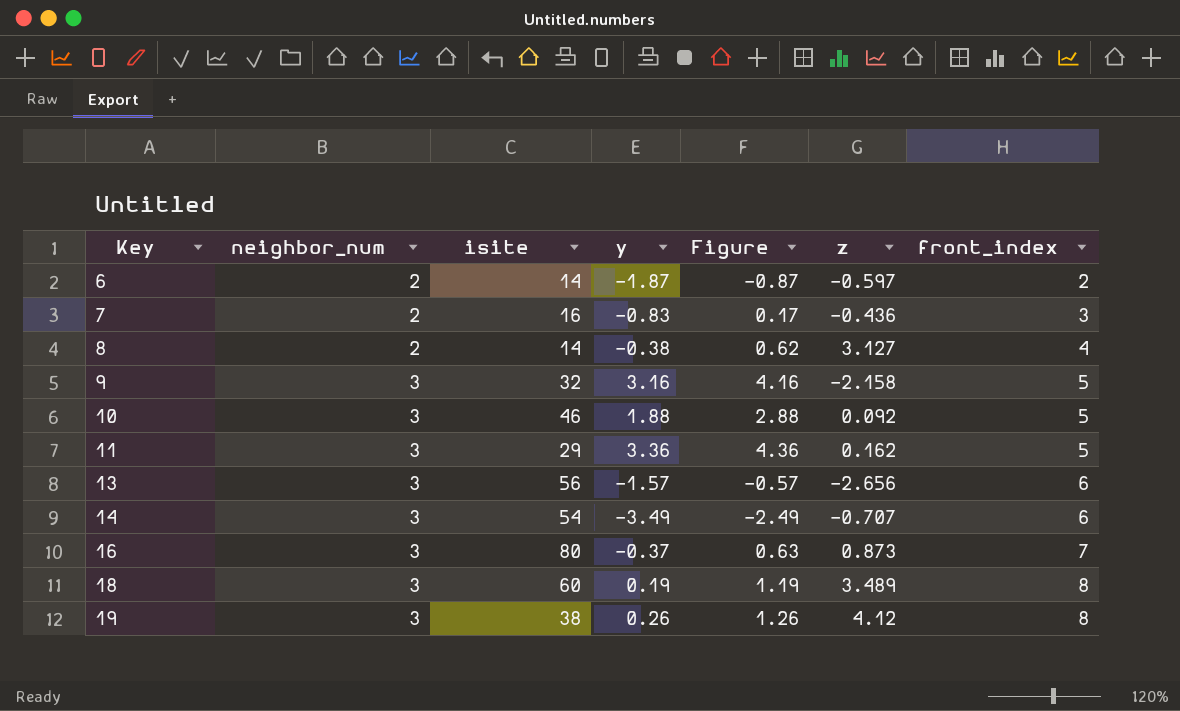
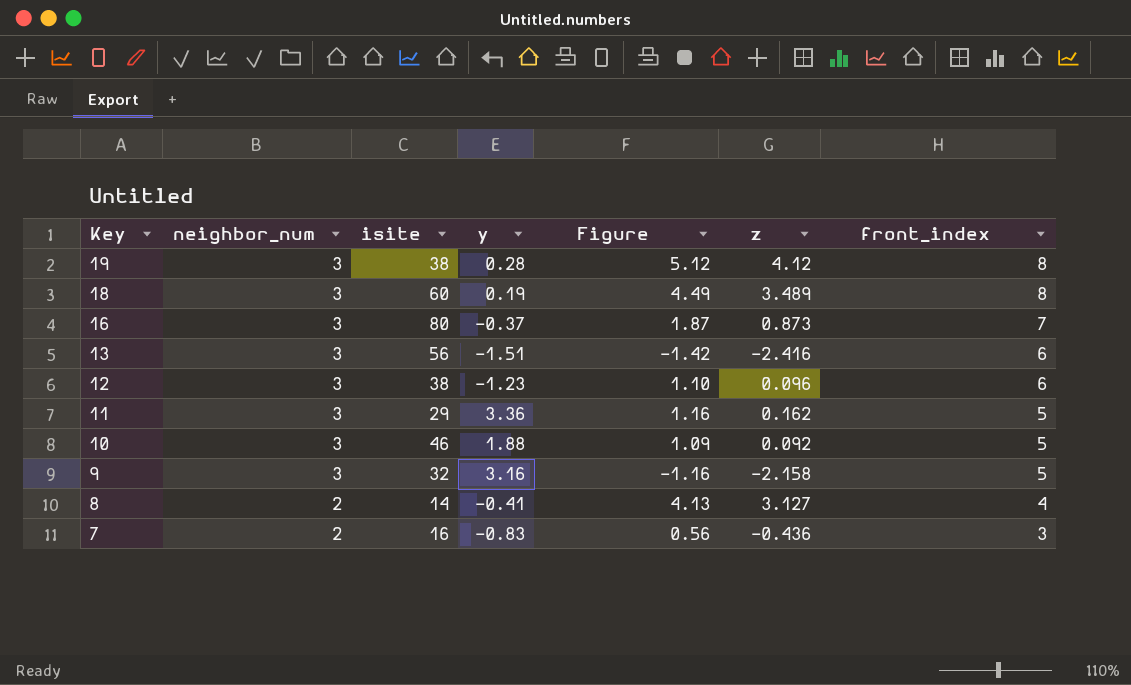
row order: Key ascending -> Key descending
column Figure | formula: [y] + 1 -> [z] + 1
row 6: 2 | 14 | -1.87 | -0.87 | -0.597 | 2 -> none
row 14: 3 | 54 | -3.49 | -2.49 | -0.707 | 6 -> none
19 | y: 0.26 -> 0.28
13 | y: -1.57 -> -1.51
13 | z: -2.656 -> -2.416
row 12: none -> 3 | 38 | -1.23 | 1.10 | 0.096 | 6
8 | y: -0.38 -> -0.41

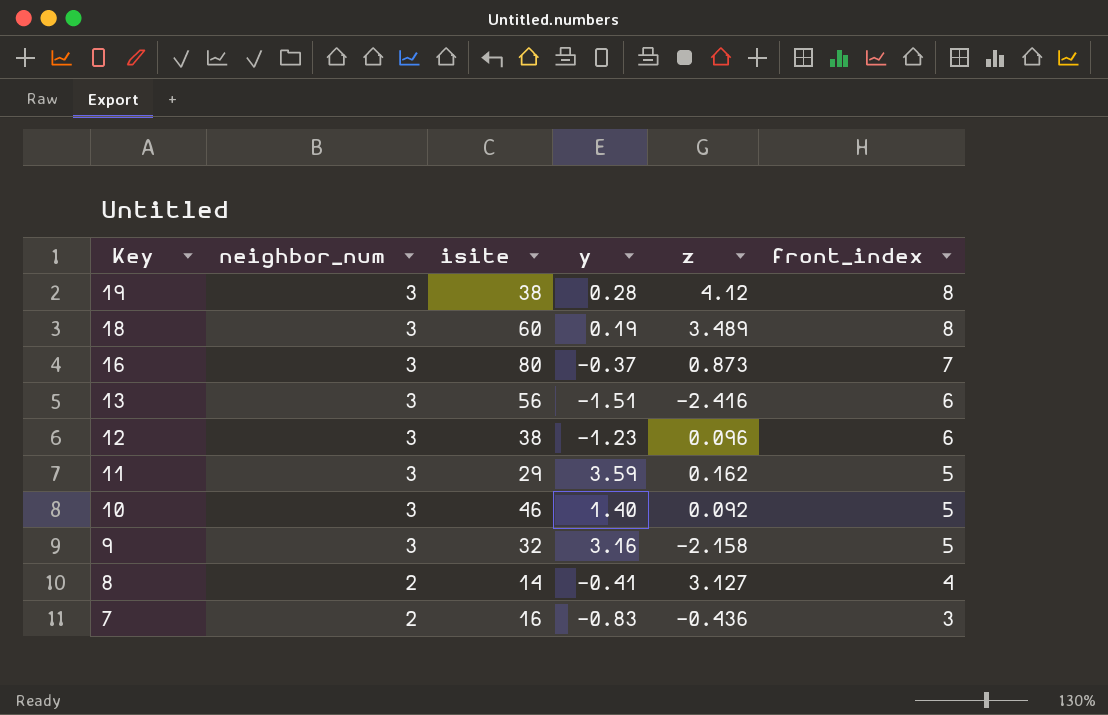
column Figure | formula: [z] + 1 -> none
11 | y: 3.36 -> 3.59
10 | y: 1.88 -> 1.40

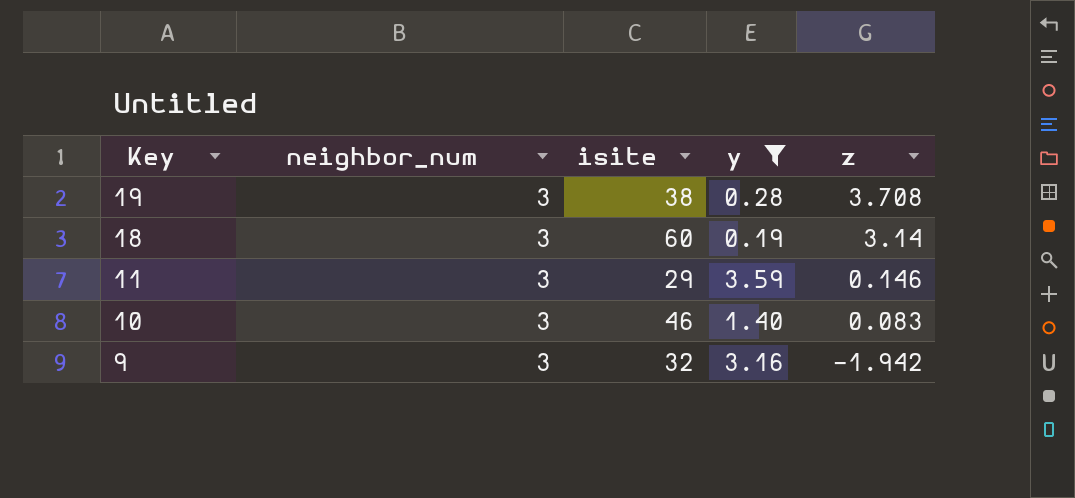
filter: none -> y >= 0.19
column front_index | position: 6 -> none
19 | z: 4.12 -> 3.708
18 | z: 3.489 -> 3.14
11 | z: 0.162 -> 0.146
10 | z: 0.092 -> 0.083
9 | z: -2.158 -> -1.942

